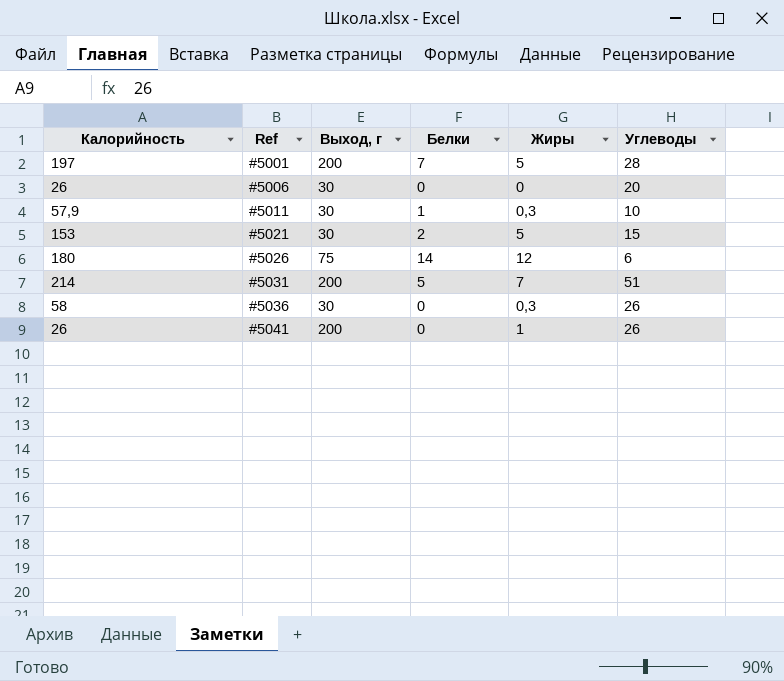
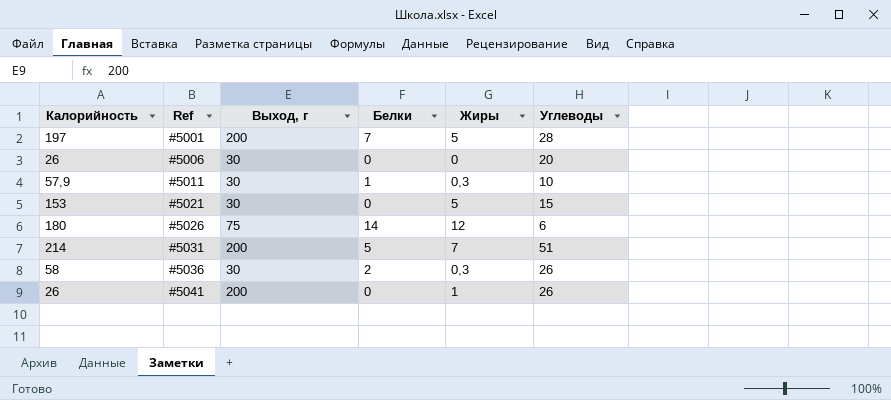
#5021 | Белки: 2 -> 0
#5036 | Белки: 0 -> 2

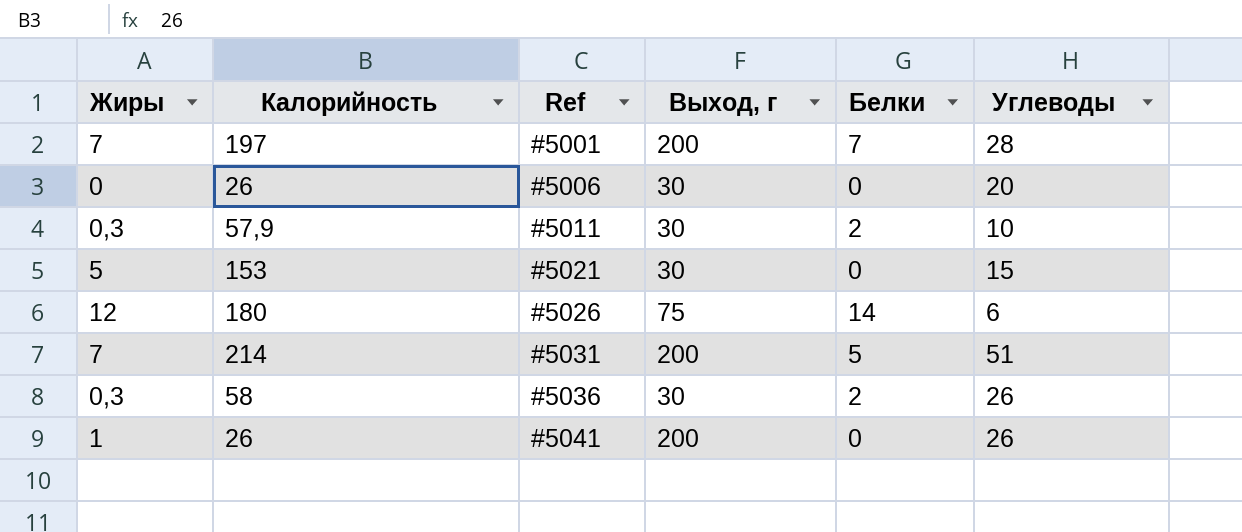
column Жиры | position: 5 -> 1
#5001 | Жиры: 5 -> 7
#5011 | Белки: 1 -> 2

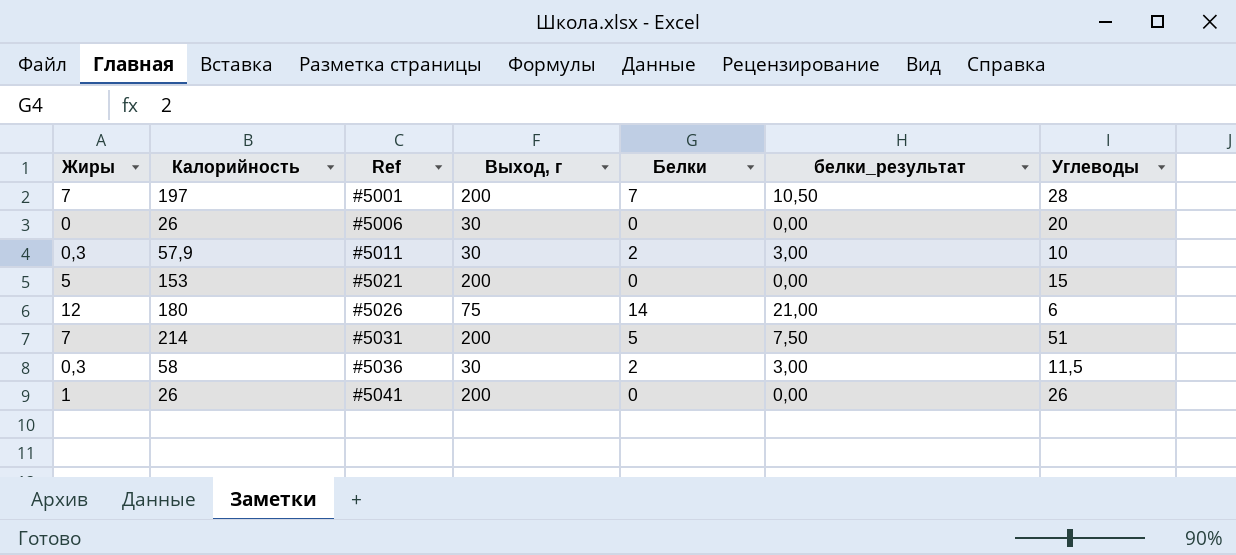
column белки_результат | formula: none -> [Белки] * 1,5
#5021 | Выход, г: 30 -> 200
#5036 | Углеводы: 26 -> 11,5

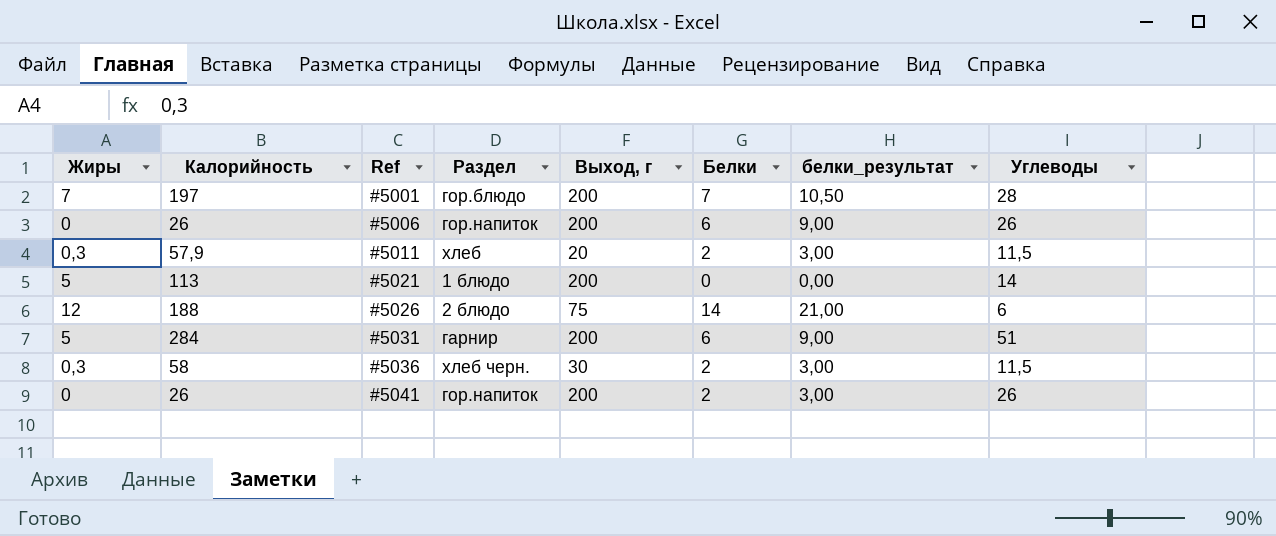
column Раздел | position: none -> 4
#5006 | Выход, г: 30 -> 200
#5006 | Белки: 0 -> 6
#5006 | белки_результат: 0,00 -> 9,00
#5006 | Углеводы: 20 -> 26
#5011 | Выход, г: 30 -> 20
#5011 | Углеводы: 10 -> 11,5
#5021 | Калорийность: 153 -> 113
#5021 | Углеводы: 15 -> 14
#5026 | Калорийность: 180 -> 188
#5031 | Жиры: 7 -> 5
#5031 | Калорийность: 214 -> 284
#5031 | Белки: 5 -> 6
#5031 | белки_результат: 7,50 -> 9,00
#5041 | Жиры: 1 -> 0
#5041 | Белки: 0 -> 2
#5041 | белки_результат: 0,00 -> 3,00

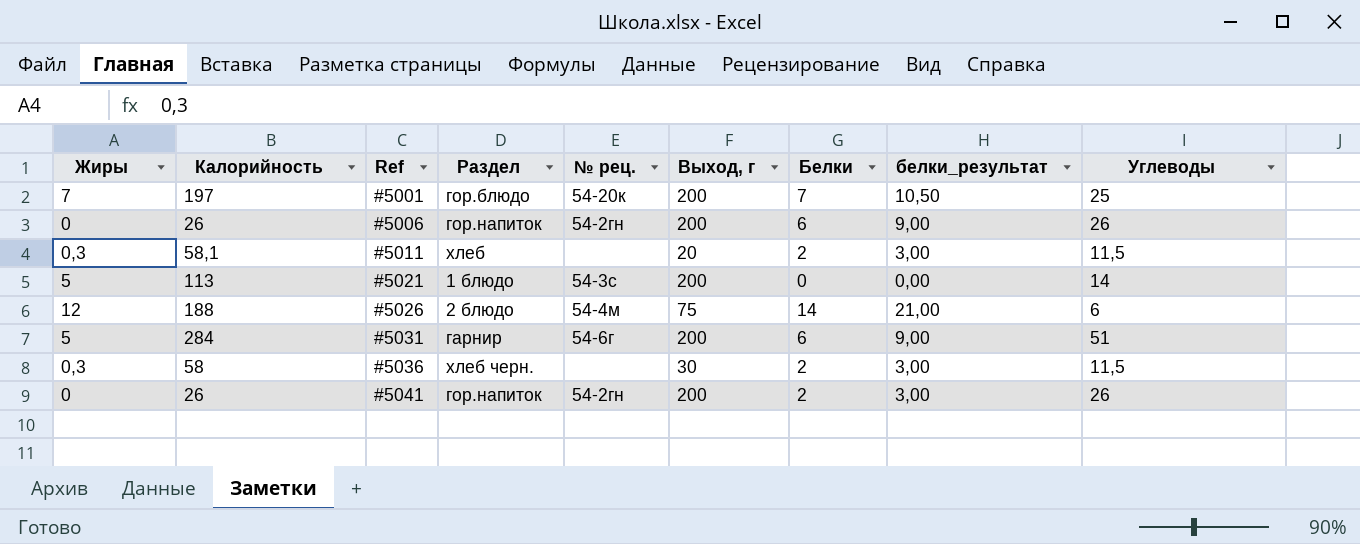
column № рец. | position: none -> 5
#5001 | Углеводы: 28 -> 25
#5011 | Калорийность: 57,9 -> 58,1

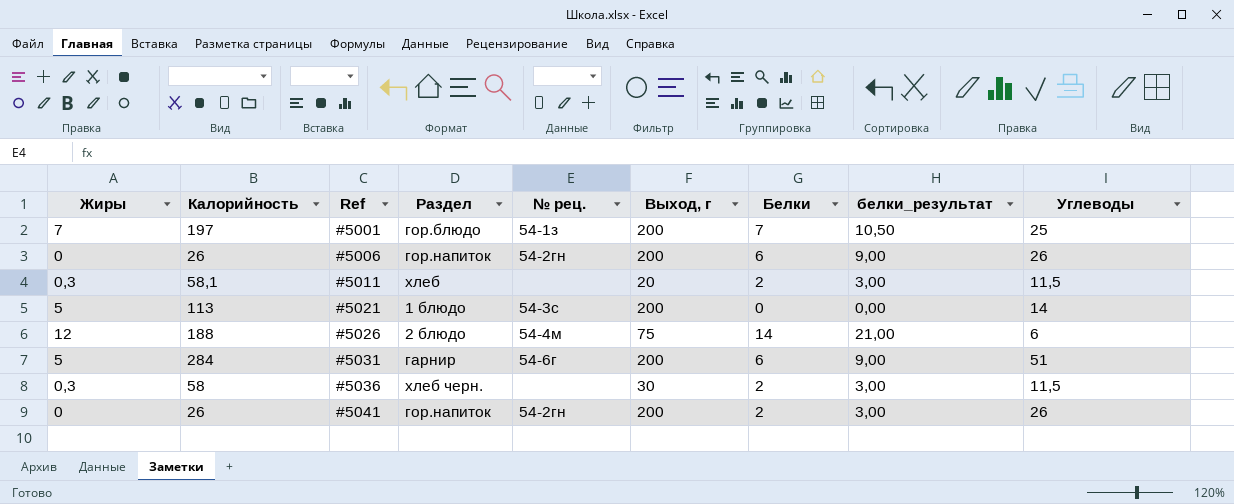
#5001 | № рец.: 54-20к -> 54-1з

